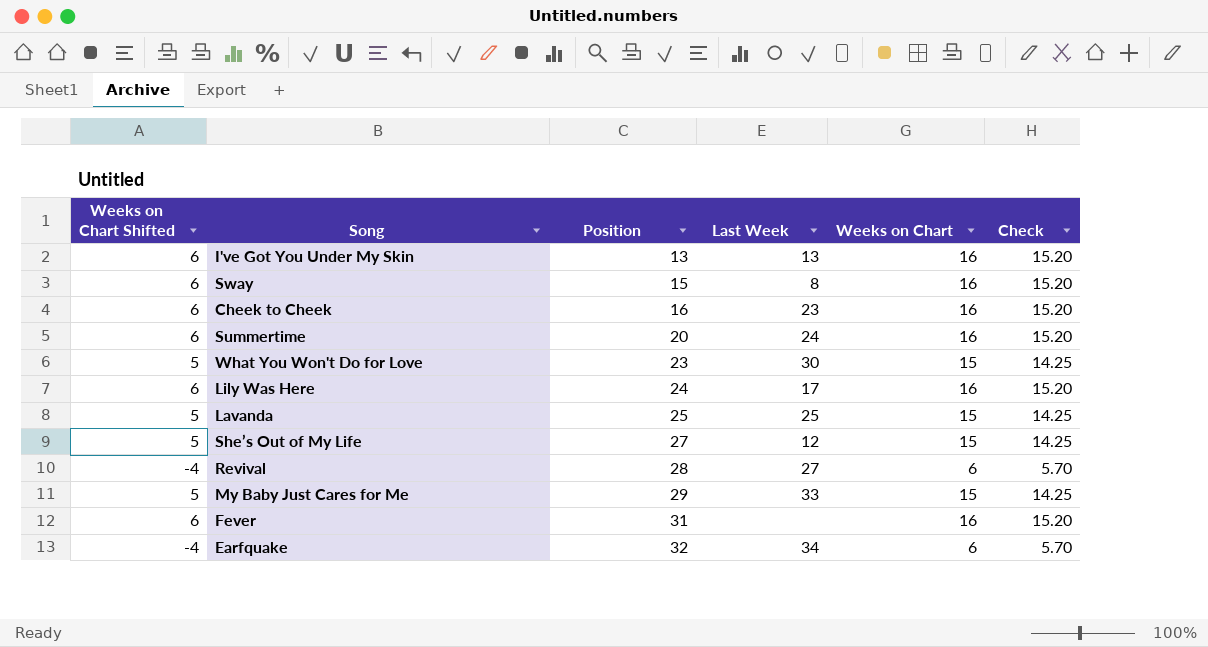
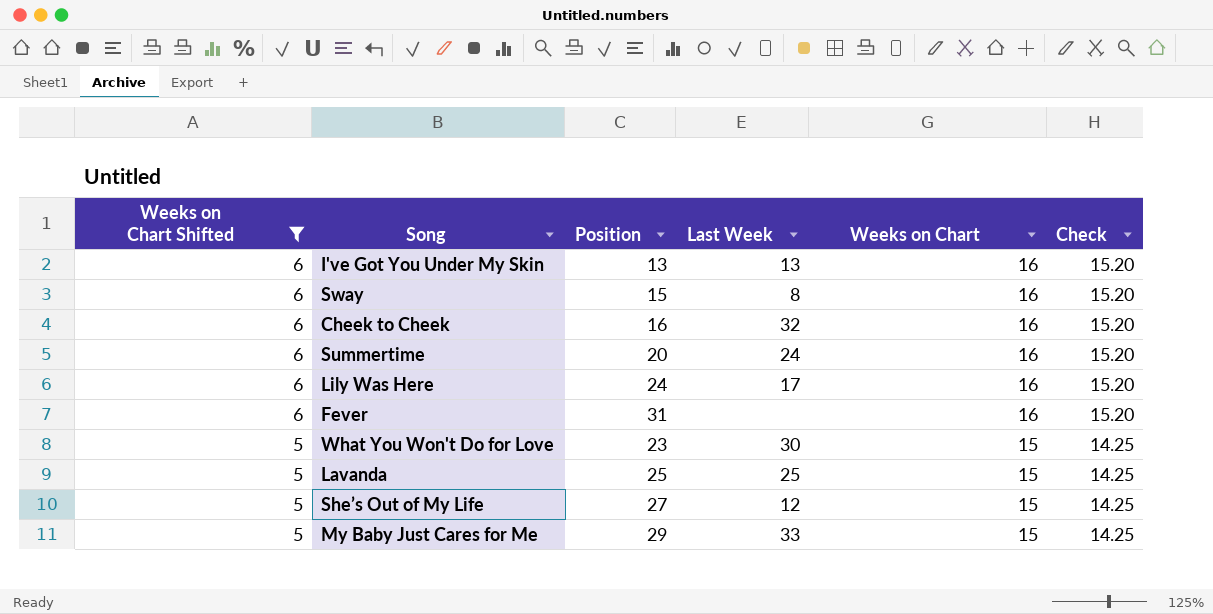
filter: none -> Weeks on Chart Shifted != -4
row order: Position ascending -> Weeks on Chart Shifted descending
Cheek to Cheek | Last Week: 23 -> 32

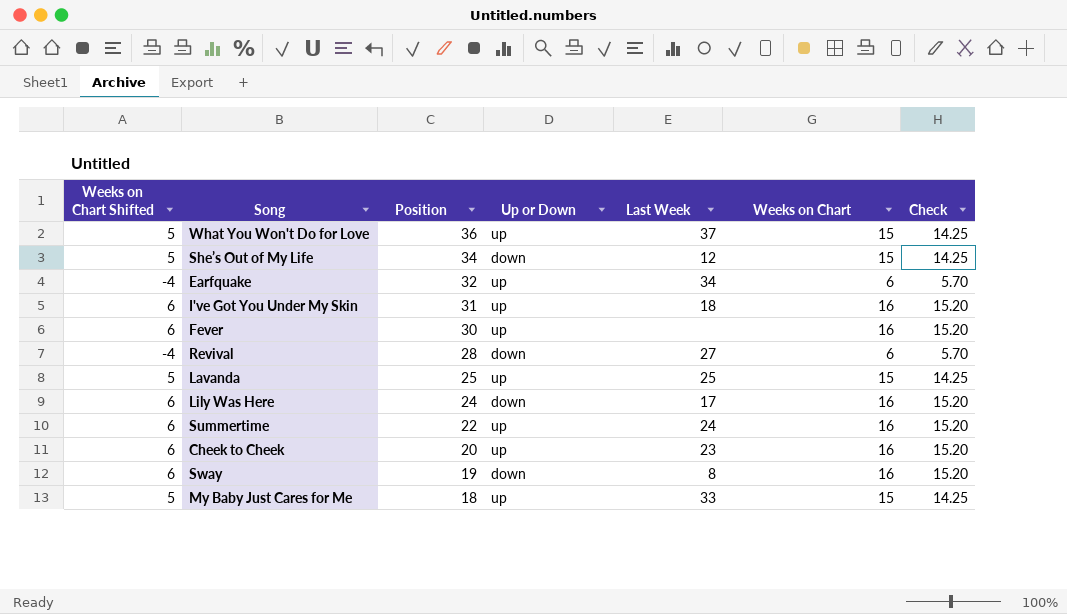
filter: Weeks on Chart Shifted != -4 -> none
row order: Weeks on Chart Shifted descending -> Position descending
column Up or Down | position: none -> 4
What You Won't Do for Love | Position: 23 -> 36
What You Won't Do for Love | Last Week: 30 -> 37
She’s Out of My Life | Position: 27 -> 34
I've Got You Under My Skin | Position: 13 -> 31
I've Got You Under My Skin | Last Week: 13 -> 18
Fever | Position: 31 -> 30
Summertime | Position: 20 -> 22
Cheek to Cheek | Position: 16 -> 20
Cheek to Cheek | Last Week: 32 -> 23
Sway | Position: 15 -> 19
My Baby Just Cares for Me | Position: 29 -> 18

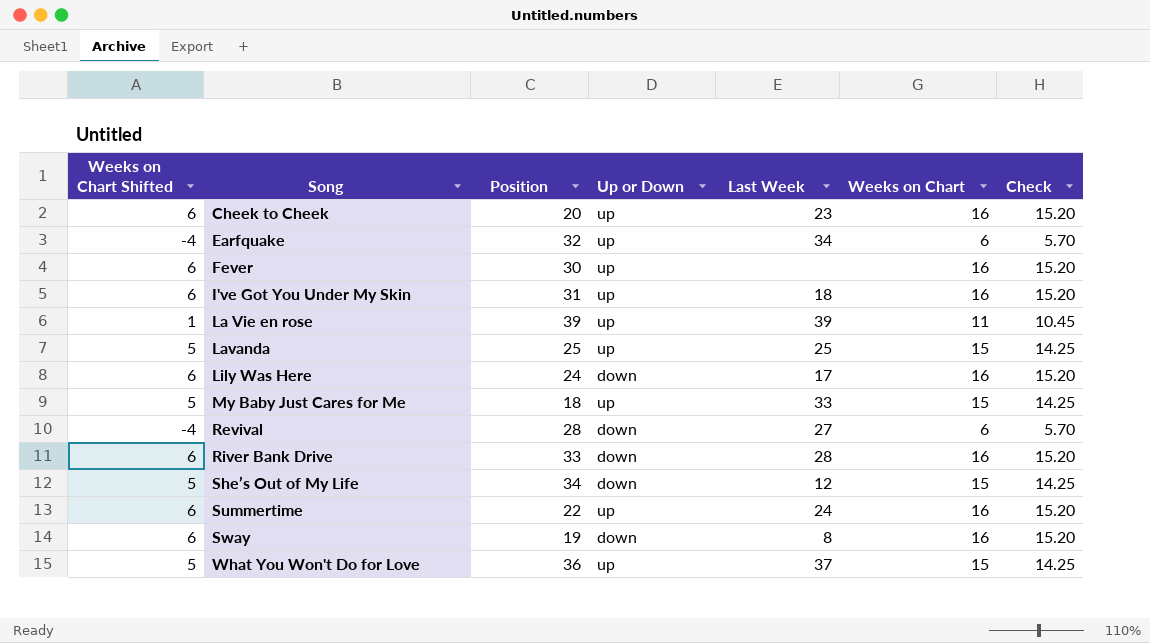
row order: Position descending -> Song ascending
row La Vie en rose: none -> 1 | 39 | up | 39 | 11 | 10.45
row River Bank Drive: none -> 6 | 33 | down | 28 | 16 | 15.20

